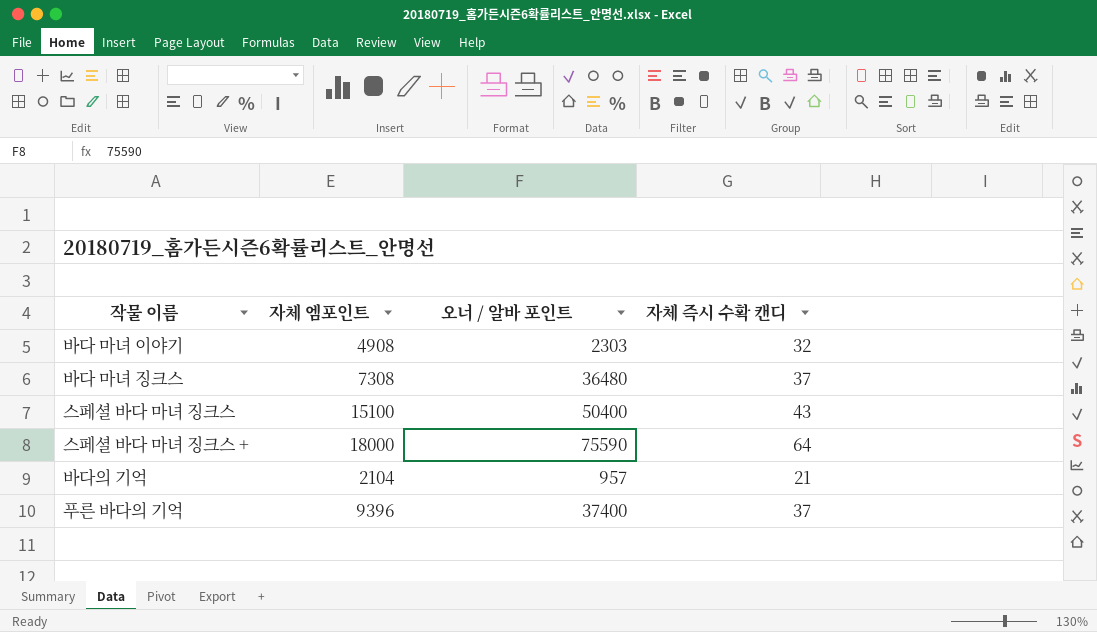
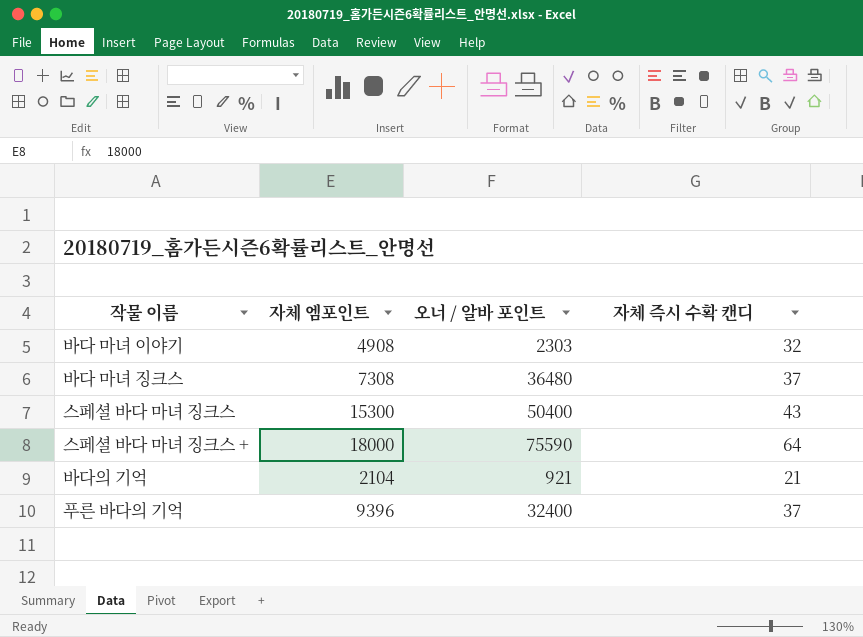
스페셜 바다 마녀 징크스 | 자체 엠포인트: 15100 -> 15300
바다의 기억 | 오너 / 알바 포인트: 957 -> 921
푸른 바다의 기억 | 오너 / 알바 포인트: 37400 -> 32400

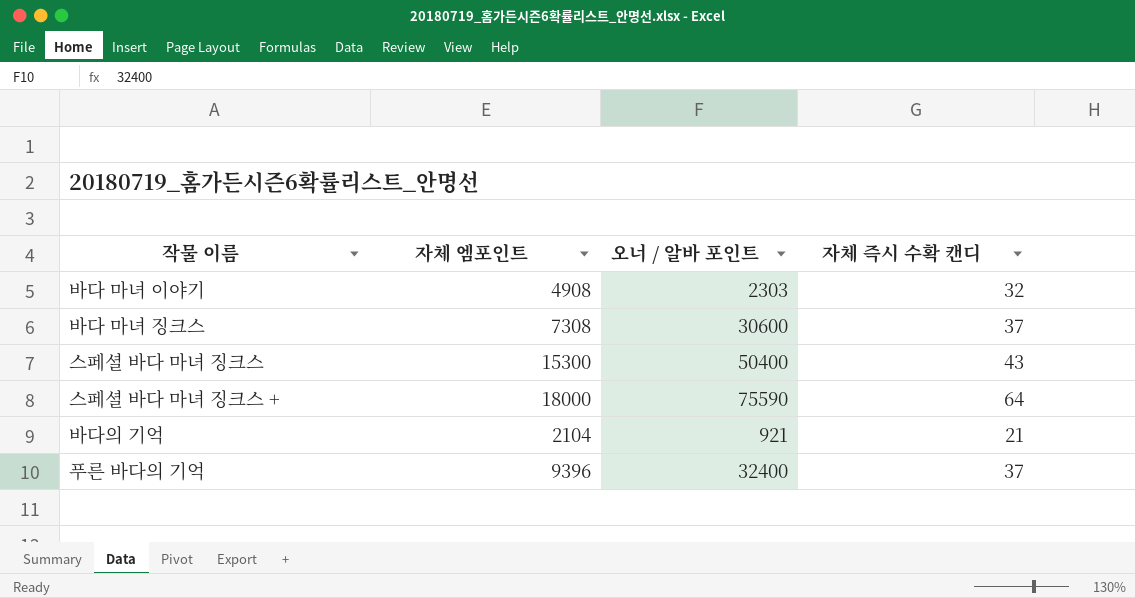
바다 마녀 징크스 | 오너 / 알바 포인트: 36480 -> 30600

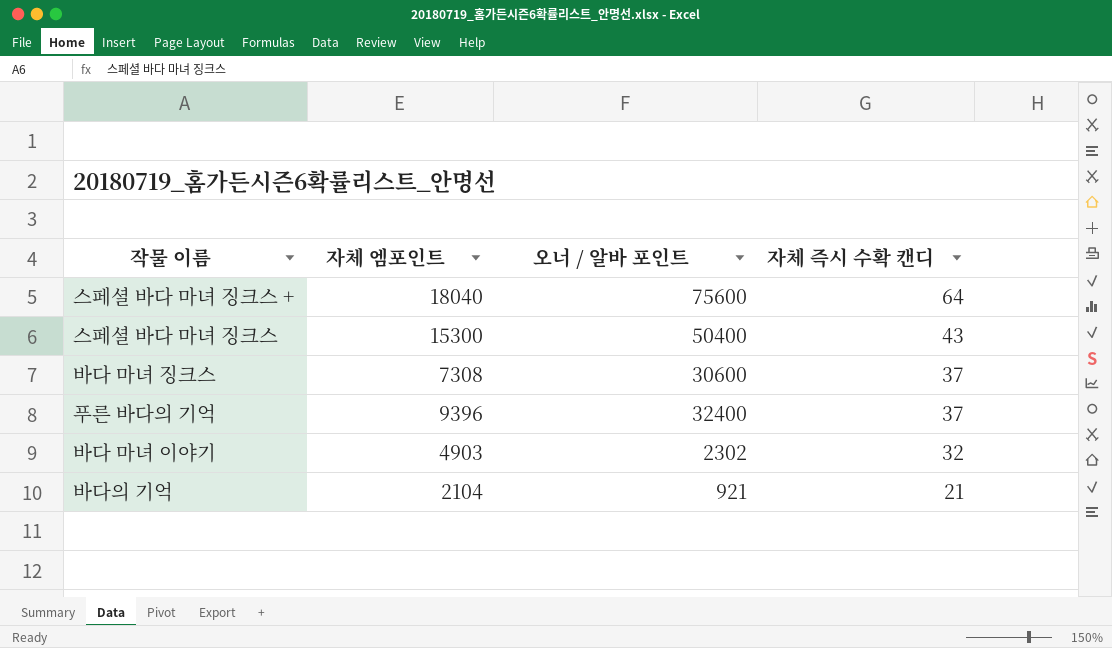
row order: none -> 자체 즉시 수확 캔디 descending
스페셜 바다 마녀 징크스 + | 자체 엠포인트: 18000 -> 18040
스페셜 바다 마녀 징크스 + | 오너 / 알바 포인트: 75590 -> 75600
바다 마녀 이야기 | 자체 엠포인트: 4908 -> 4903
바다 마녀 이야기 | 오너 / 알바 포인트: 2303 -> 2302

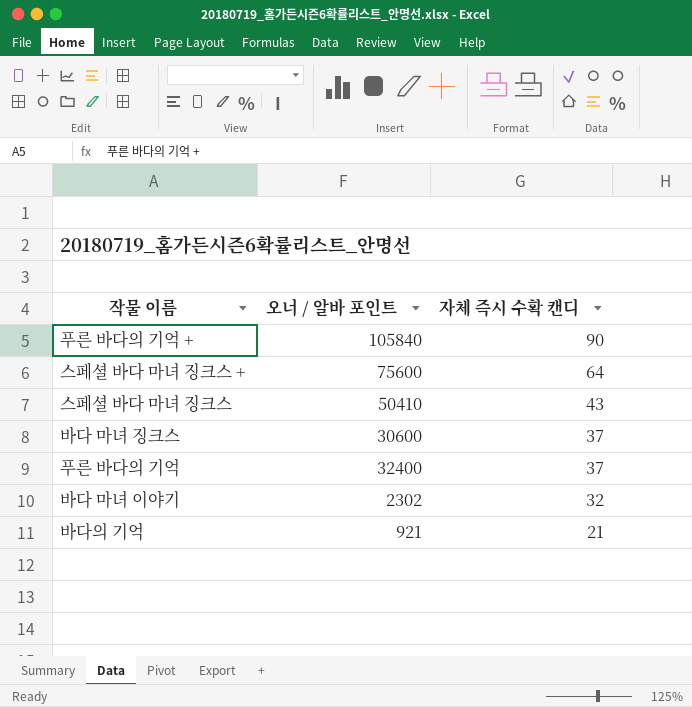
column 자체 엠포인트 | position: 2 -> none
row 푸른 바다의 기억 +: none -> 105840 | 90
스페셜 바다 마녀 징크스 | 오너 / 알바 포인트: 50400 -> 50410

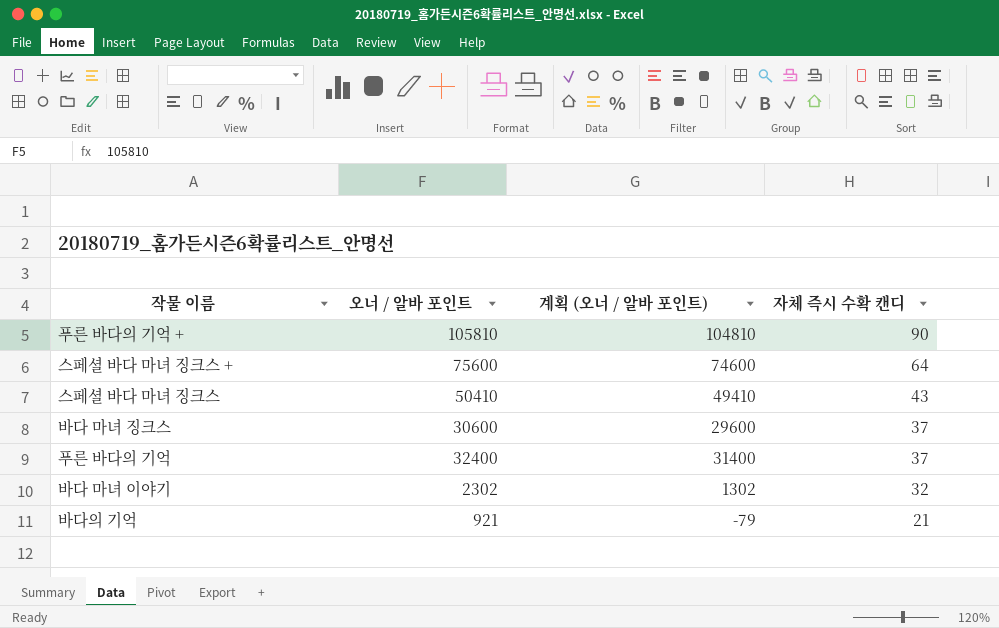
column 계획 (오너 / 알바 포인트) | formula: none -> [오너 / 알바 포인트] - 1000
푸른 바다의 기억 + | 오너 / 알바 포인트: 105840 -> 105810

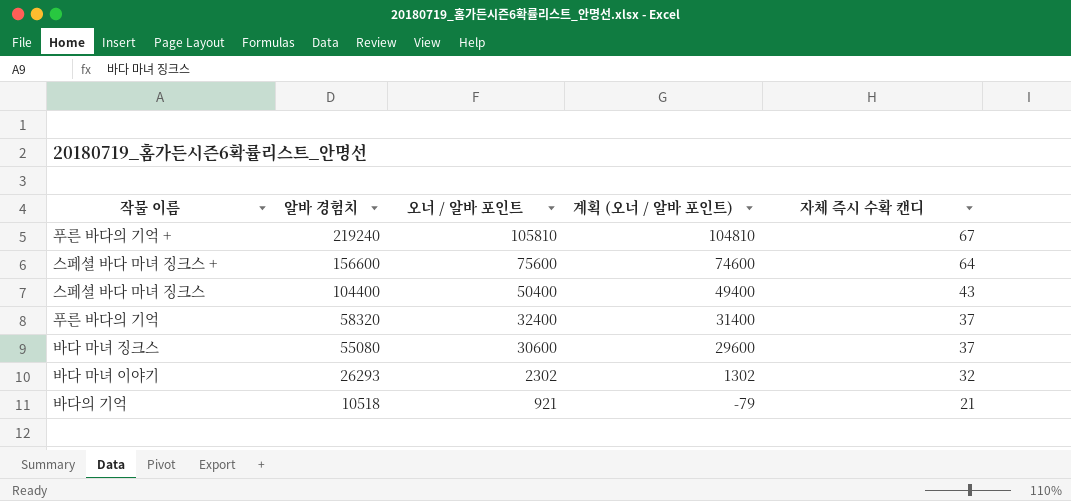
row order: 자체 즉시 수확 캔디 descending -> 알바 경험치 descending
column 알바 경험치 | position: none -> 2
푸른 바다의 기억 + | 자체 즉시 수확 캔디: 90 -> 67
스페셜 바다 마녀 징크스 | 오너 / 알바 포인트: 50410 -> 50400
스페셜 바다 마녀 징크스 | 계획 (오너 / 알바 포인트): 49410 -> 49400

